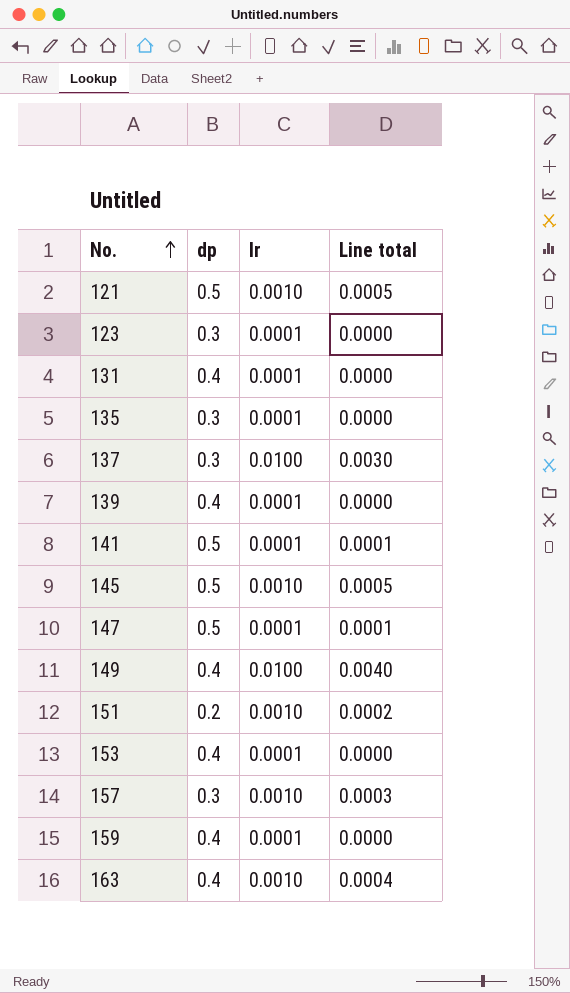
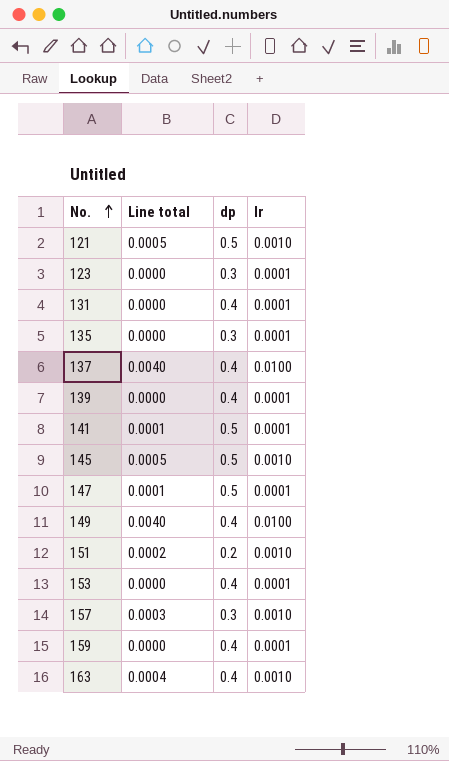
column Line total | position: 4 -> 2
137 | Line total: 0.0030 -> 0.0040
137 | dp: 0.3 -> 0.4

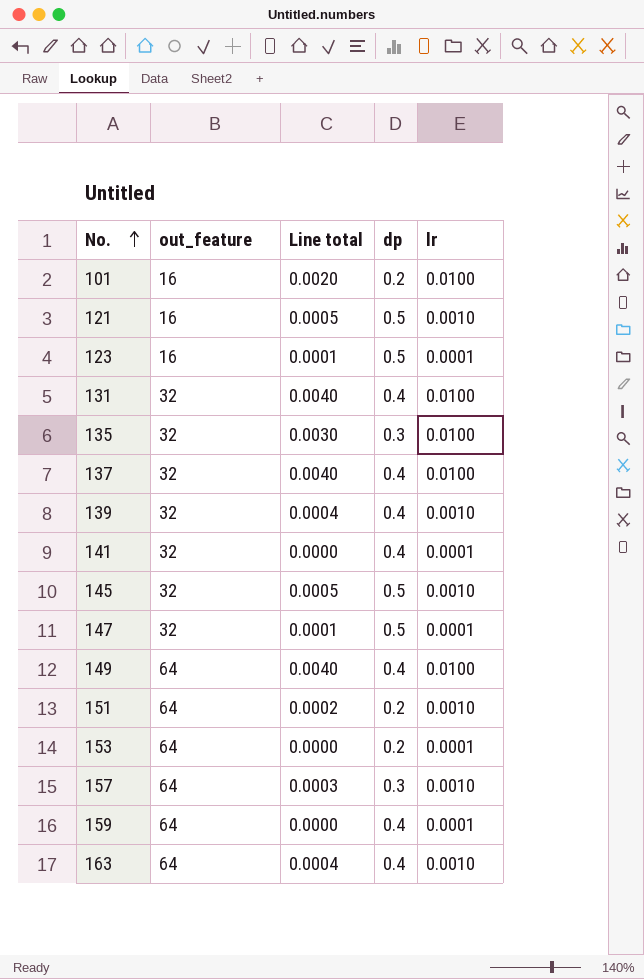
column out_feature | position: none -> 2
row 101: none -> 16 | 0.0020 | 0.2 | 0.0100
123 | Line total: 0.0000 -> 0.0001
123 | dp: 0.3 -> 0.5
131 | Line total: 0.0000 -> 0.0040
131 | lr: 0.0001 -> 0.0100
135 | Line total: 0.0000 -> 0.0030
135 | lr: 0.0001 -> 0.0100
139 | Line total: 0.0000 -> 0.0004
139 | lr: 0.0001 -> 0.0010
141 | Line total: 0.0001 -> 0.0000
141 | dp: 0.5 -> 0.4
153 | dp: 0.4 -> 0.2

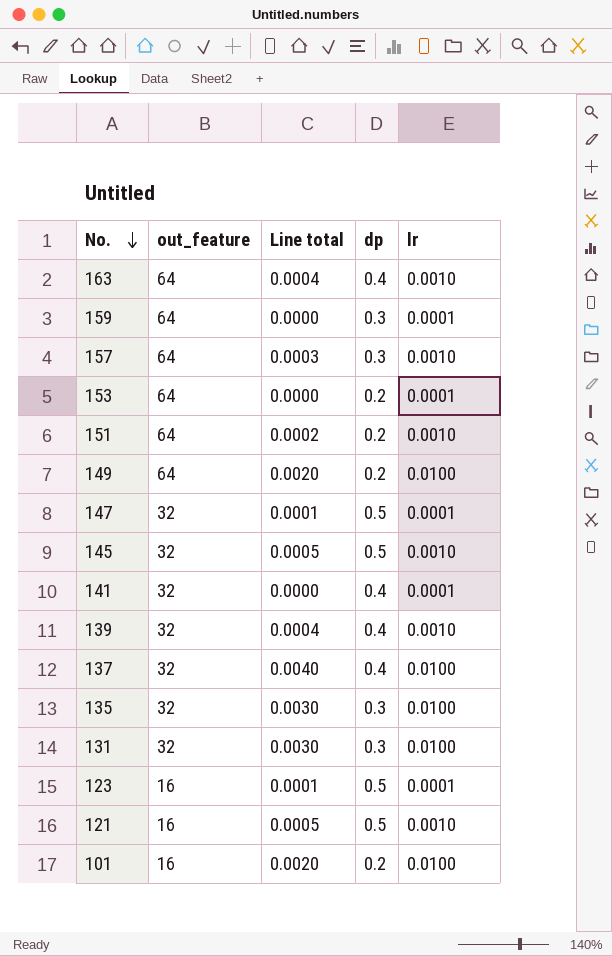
row order: No. ascending -> No. descending
159 | dp: 0.4 -> 0.3
149 | Line total: 0.0040 -> 0.0020
149 | dp: 0.4 -> 0.2
131 | Line total: 0.0040 -> 0.0030
131 | dp: 0.4 -> 0.3

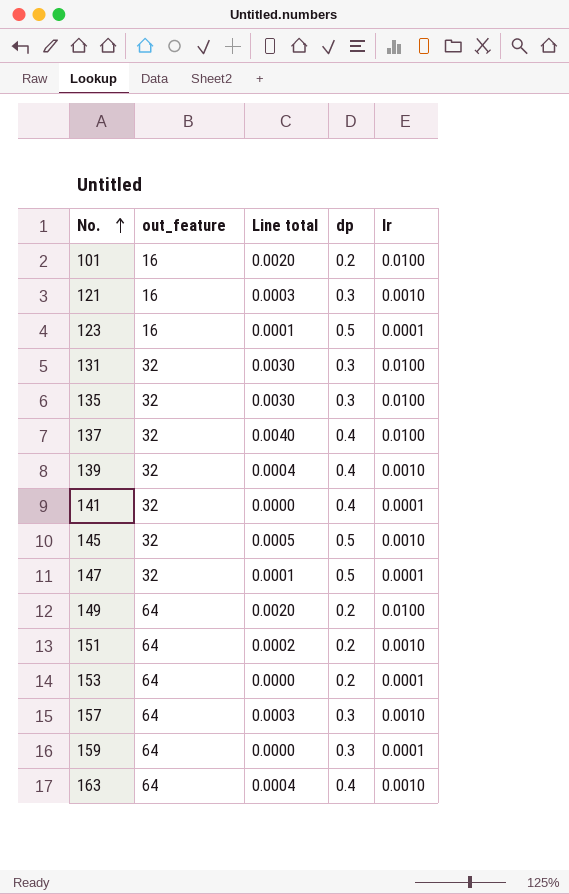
row order: No. descending -> No. ascending
121 | Line total: 0.0005 -> 0.0003
121 | dp: 0.5 -> 0.3

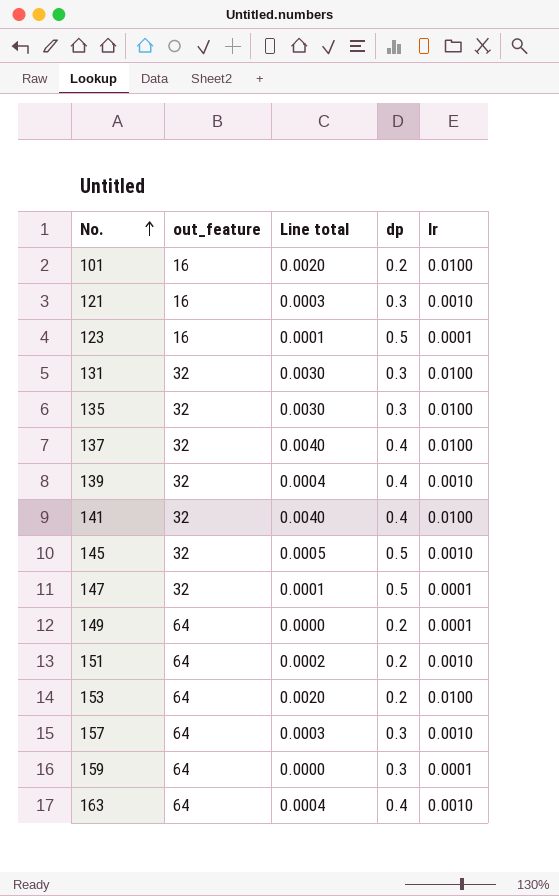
141 | Line total: 0.0000 -> 0.0040
141 | lr: 0.0001 -> 0.0100
149 | Line total: 0.0020 -> 0.0000
149 | lr: 0.0100 -> 0.0001
153 | Line total: 0.0000 -> 0.0020
153 | lr: 0.0001 -> 0.0100

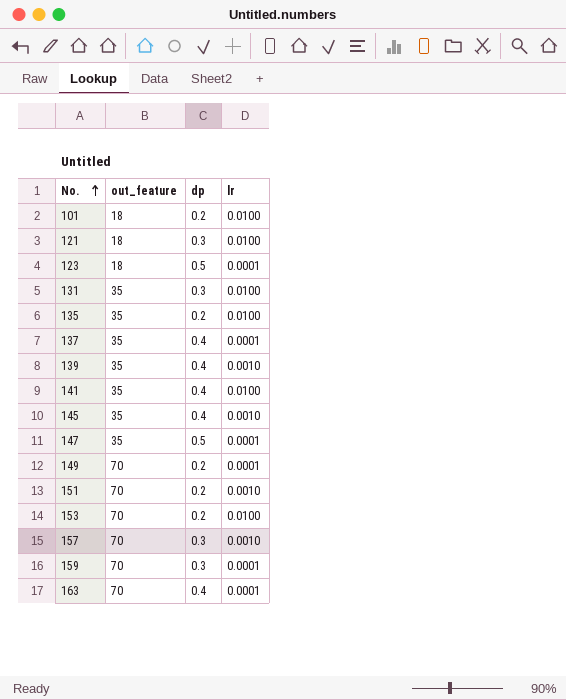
column Line total | formula: [dp] * [lr] -> none
101 | out_feature: 16 -> 18
121 | out_feature: 16 -> 18
121 | lr: 0.0010 -> 0.0100
123 | out_feature: 16 -> 18
131 | out_feature: 32 -> 35
135 | out_feature: 32 -> 35
135 | dp: 0.3 -> 0.2
137 | out_feature: 32 -> 35
137 | lr: 0.0100 -> 0.0001
139 | out_feature: 32 -> 35
141 | out_feature: 32 -> 35
145 | out_feature: 32 -> 35
145 | dp: 0.5 -> 0.4
147 | out_feature: 32 -> 35
149 | out_feature: 64 -> 70
151 | out_feature: 64 -> 70
153 | out_feature: 64 -> 70
157 | out_feature: 64 -> 70
159 | out_feature: 64 -> 70
163 | out_feature: 64 -> 70
163 | lr: 0.0010 -> 0.0001

